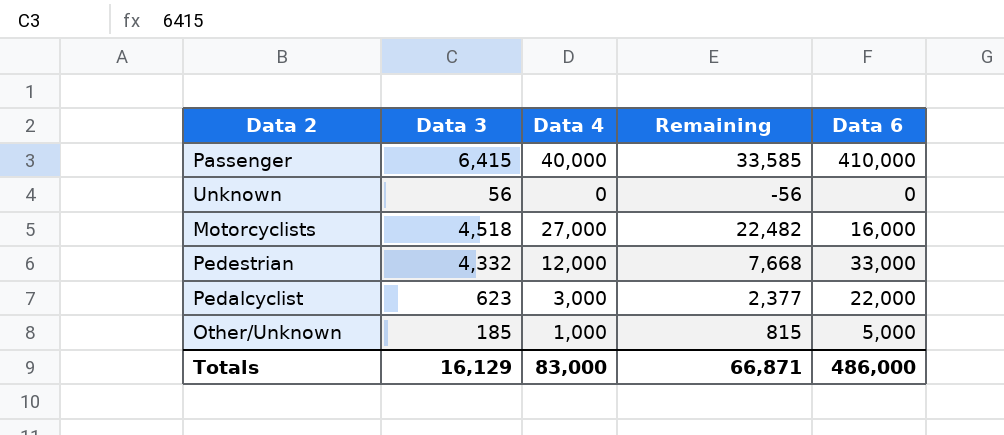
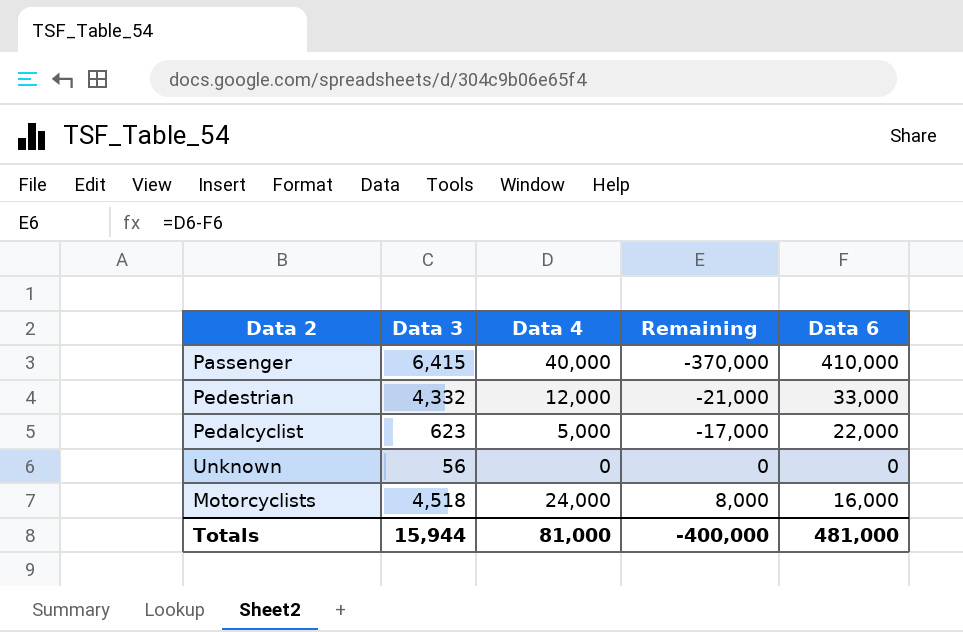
row order: none -> Remaining ascending
column Remaining | formula: [Data 4] - [Data 3] -> [Data 4] - [Data 6]
row Other/Unknown: 185 | 1,000 | 815 | 5,000 -> none
Pedalcyclist | Data 4: 3,000 -> 5,000
Motorcyclists | Data 4: 27,000 -> 24,000
Totals | Data 3: 16,129 -> 15,944
Totals | Data 4: 83,000 -> 81,000
Totals | Remaining: 66,871 -> -400,000
Totals | Data 6: 486,000 -> 481,000

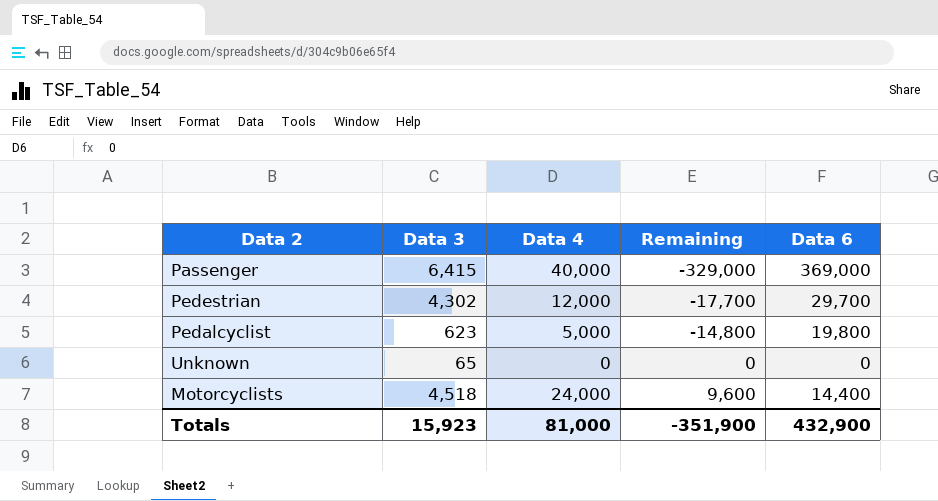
Passenger | Remaining: -370,000 -> -329,000
Passenger | Data 6: 410,000 -> 369,000
Pedestrian | Data 3: 4,332 -> 4,302
Pedestrian | Remaining: -21,000 -> -17,700
Pedestrian | Data 6: 33,000 -> 29,700
Pedalcyclist | Remaining: -17,000 -> -14,800
Pedalcyclist | Data 6: 22,000 -> 19,800
Unknown | Data 3: 56 -> 65
Motorcyclists | Remaining: 8,000 -> 9,600
Motorcyclists | Data 6: 16,000 -> 14,400
Totals | Data 3: 15,944 -> 15,923
Totals | Remaining: -400,000 -> -351,900
Totals | Data 6: 481,000 -> 432,900

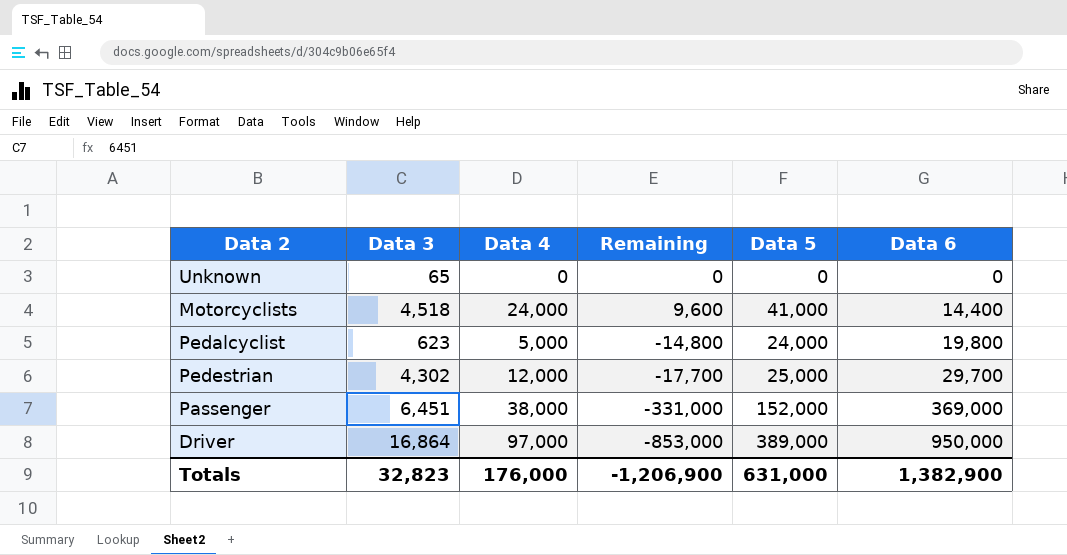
row order: Remaining ascending -> Data 6 ascending
column Data 5 | position: none -> 5
Passenger | Data 3: 6,415 -> 6,451
Passenger | Data 4: 40,000 -> 38,000
Passenger | Remaining: -329,000 -> -331,000
row Driver: none -> 16,864 | 97,000 | -853,000 | 389,000 | 950,000
Totals | Data 3: 15,923 -> 32,823
Totals | Data 4: 81,000 -> 176,000
Totals | Remaining: -351,900 -> -1,206,900
Totals | Data 6: 432,900 -> 1,382,900

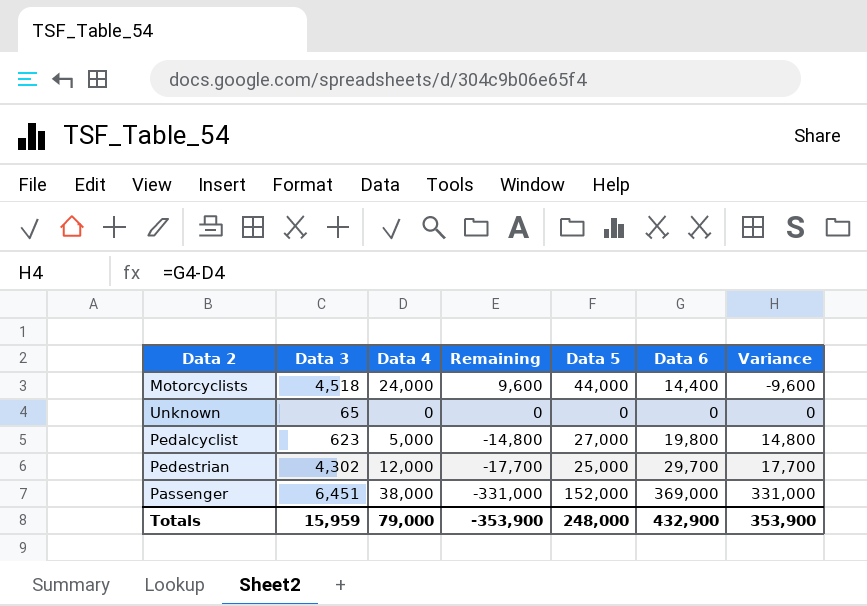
row order: Data 6 ascending -> Remaining descending
column Variance | formula: none -> [Data 6] - [Data 4]
row Driver: 16,864 | 97,000 | -853,000 | 389,000 | 950,000 -> none
Motorcyclists | Data 5: 41,000 -> 44,000
Pedalcyclist | Data 5: 24,000 -> 27,000
Totals | Data 3: 32,823 -> 15,959
Totals | Data 4: 176,000 -> 79,000
Totals | Remaining: -1,206,900 -> -353,900
Totals | Data 5: 631,000 -> 248,000
Totals | Data 6: 1,382,900 -> 432,900

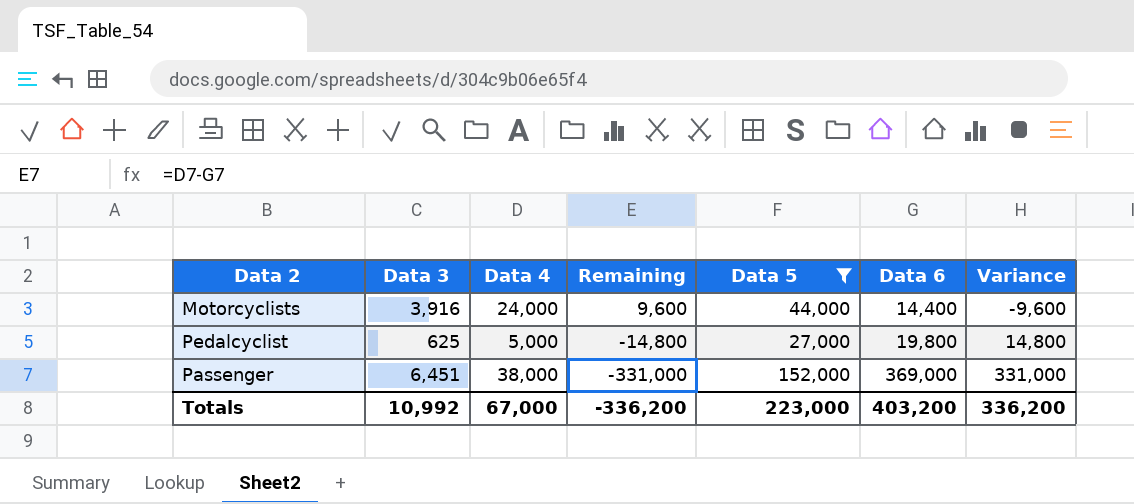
filter: none -> Data 5 >= 27,000
Motorcyclists | Data 3: 4,518 -> 3,916
Pedalcyclist | Data 3: 623 -> 625
Totals | Data 3: 15,959 -> 10,992
Totals | Data 4: 79,000 -> 67,000
Totals | Remaining: -353,900 -> -336,200
Totals | Data 5: 248,000 -> 223,000
Totals | Data 6: 432,900 -> 403,200
Totals | Variance: 353,900 -> 336,200

